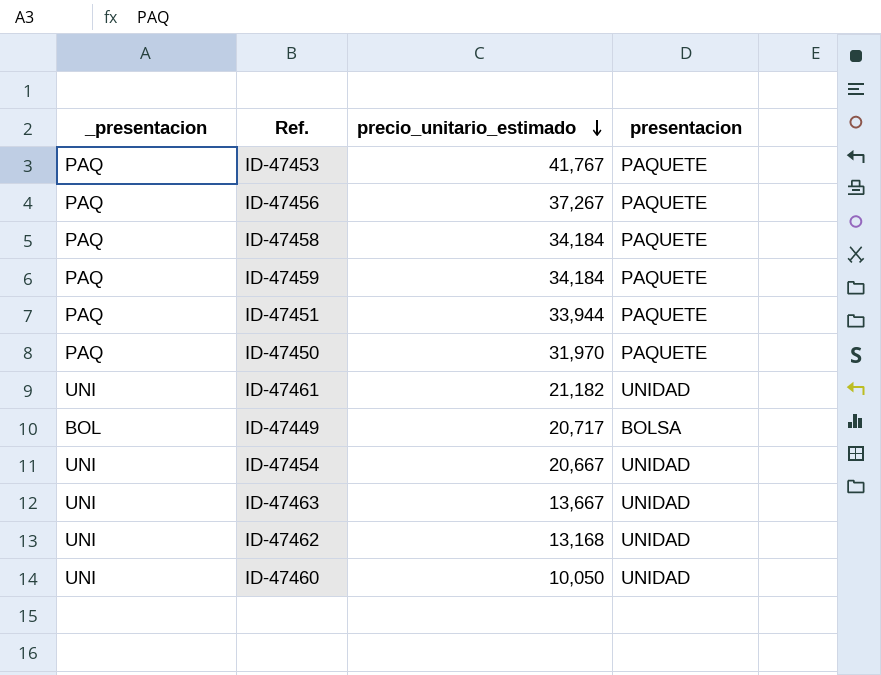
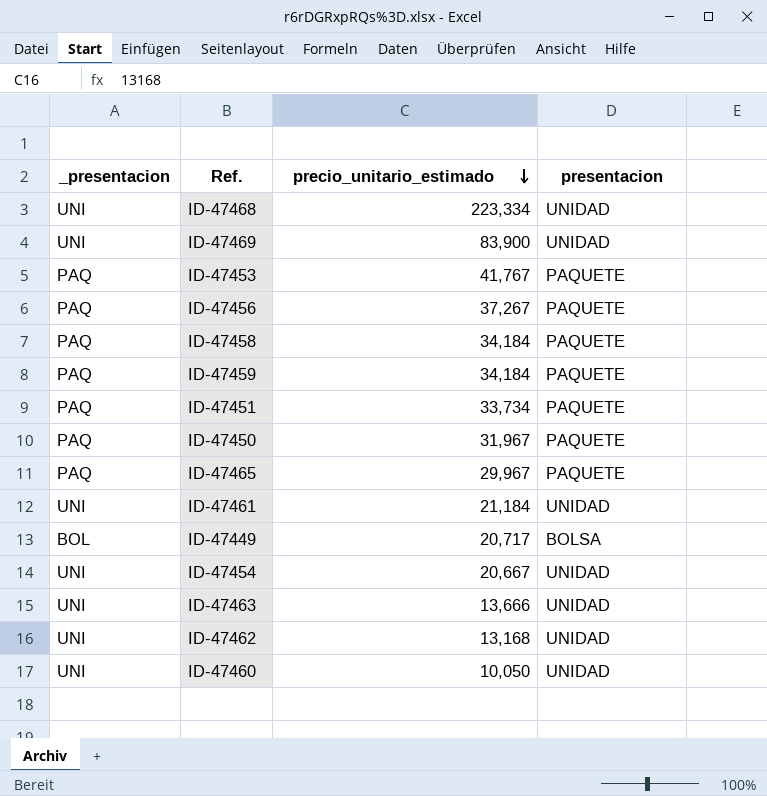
row ID-47468: none -> UNI | 223,334 | UNIDAD
row ID-47469: none -> UNI | 83,900 | UNIDAD
ID-47451 | precio_unitario_estimado: 33,944 -> 33,734
ID-47450 | precio_unitario_estimado: 31,970 -> 31,967
row ID-47465: none -> PAQ | 29,967 | PAQUETE
ID-47461 | precio_unitario_estimado: 21,182 -> 21,184
ID-47463 | precio_unitario_estimado: 13,667 -> 13,666

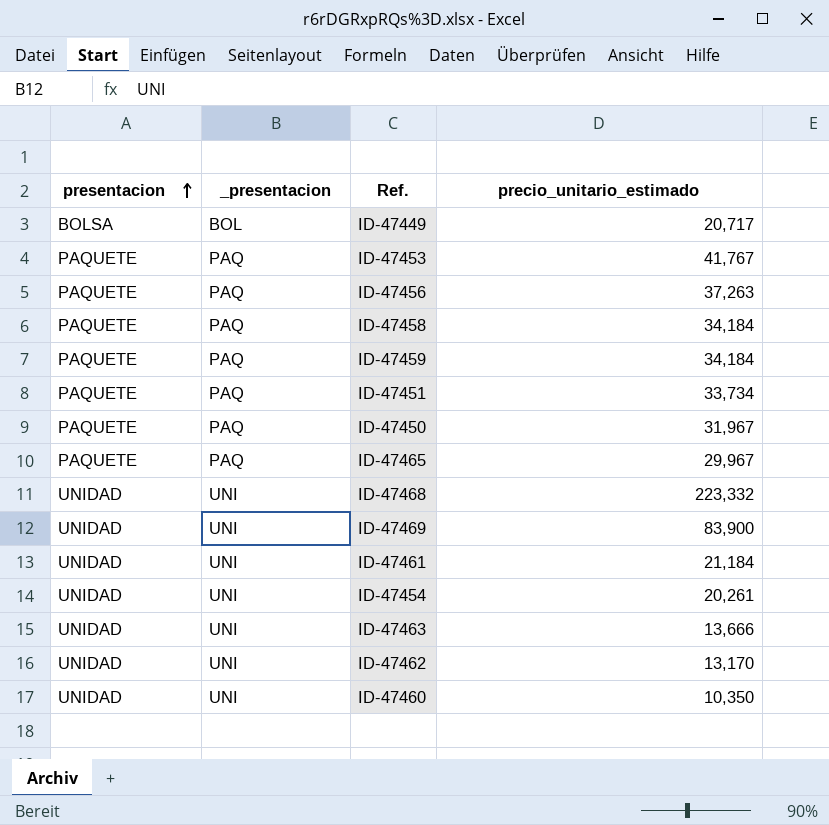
row order: precio_unitario_estimado descending -> presentacion ascending
column presentacion | position: 4 -> 1
ID-47456 | precio_unitario_estimado: 37,267 -> 37,263
ID-47468 | precio_unitario_estimado: 223,334 -> 223,332
ID-47454 | precio_unitario_estimado: 20,667 -> 20,261
ID-47462 | precio_unitario_estimado: 13,168 -> 13,170
ID-47460 | precio_unitario_estimado: 10,050 -> 10,350

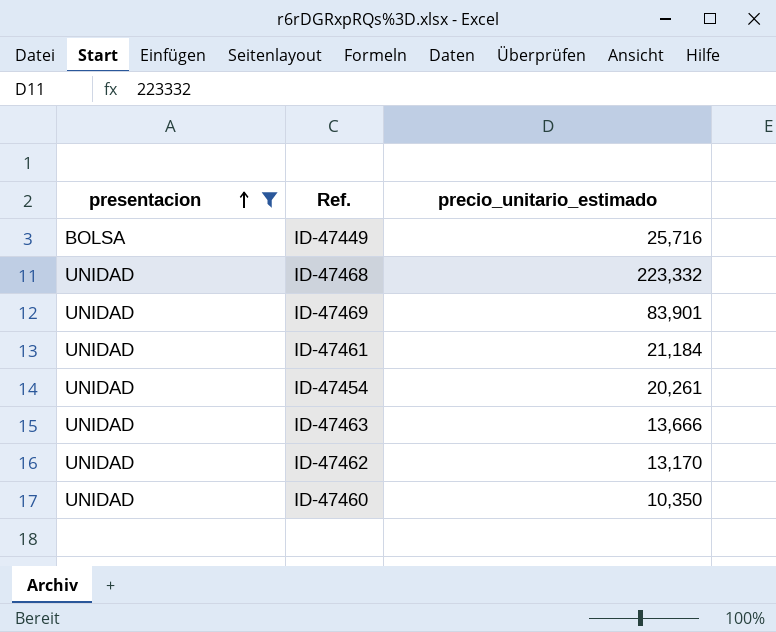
filter: none -> presentacion != PAQUETE
column _presentacion | position: 2 -> none
ID-47449 | precio_unitario_estimado: 20,717 -> 25,716
ID-47469 | precio_unitario_estimado: 83,900 -> 83,901

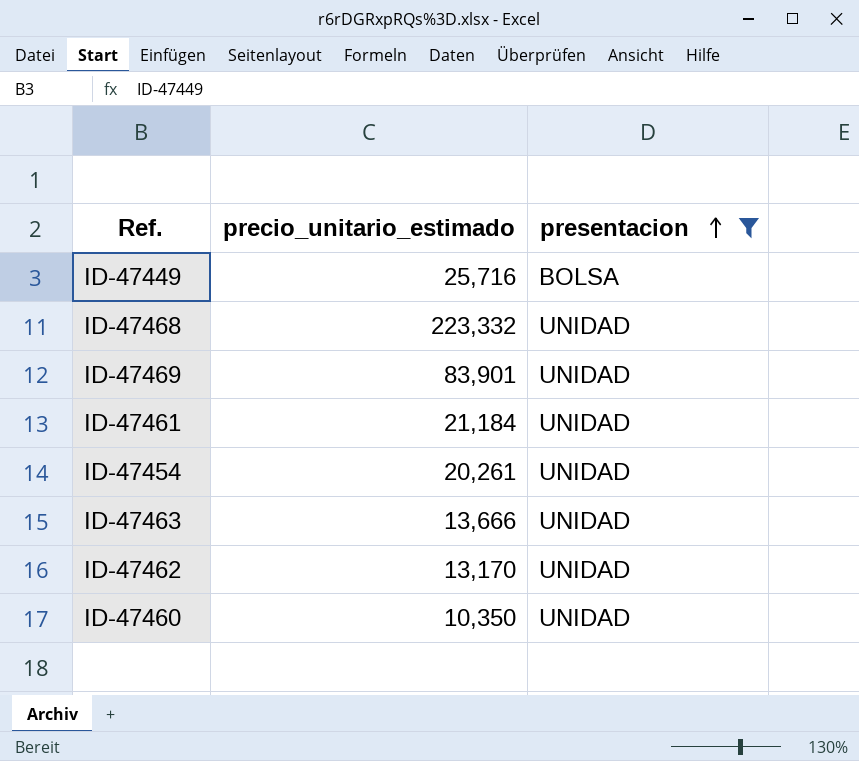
column presentacion | position: 1 -> 3

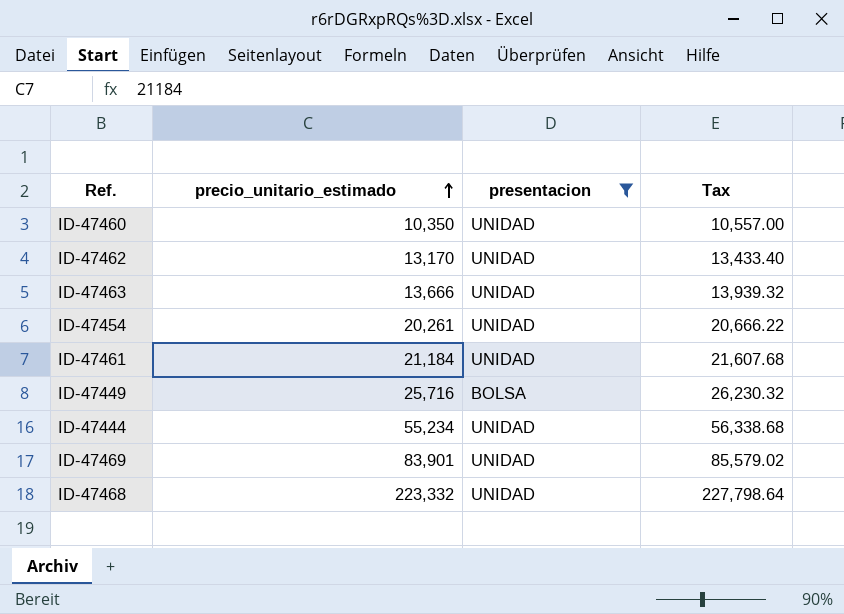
row order: presentacion ascending -> precio_unitario_estimado ascending
column Tax | formula: none -> [precio_unitario_estimado] * 1.02
row ID-47444: none -> 55,234 | UNIDAD | 56,338.68

